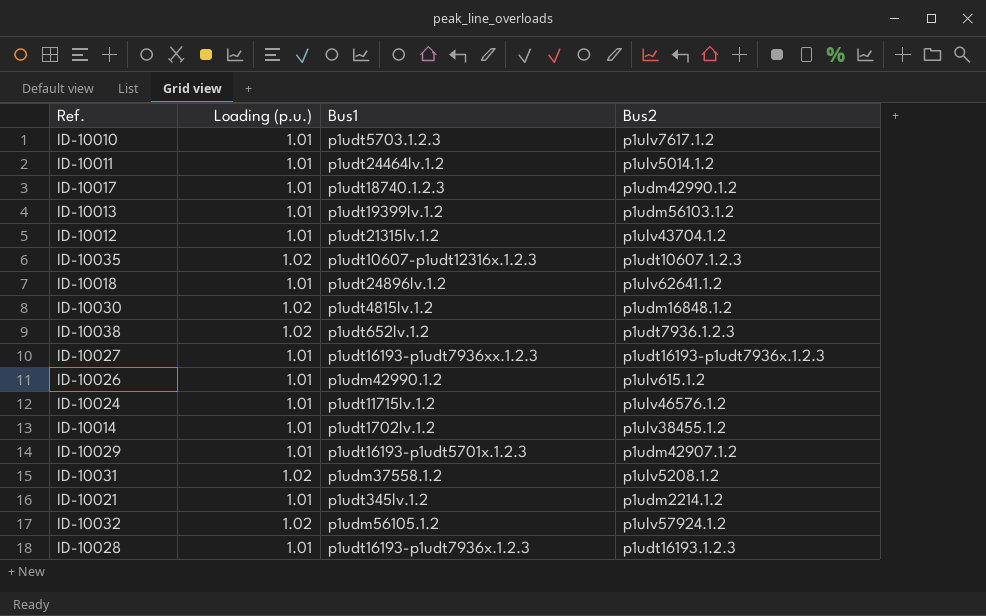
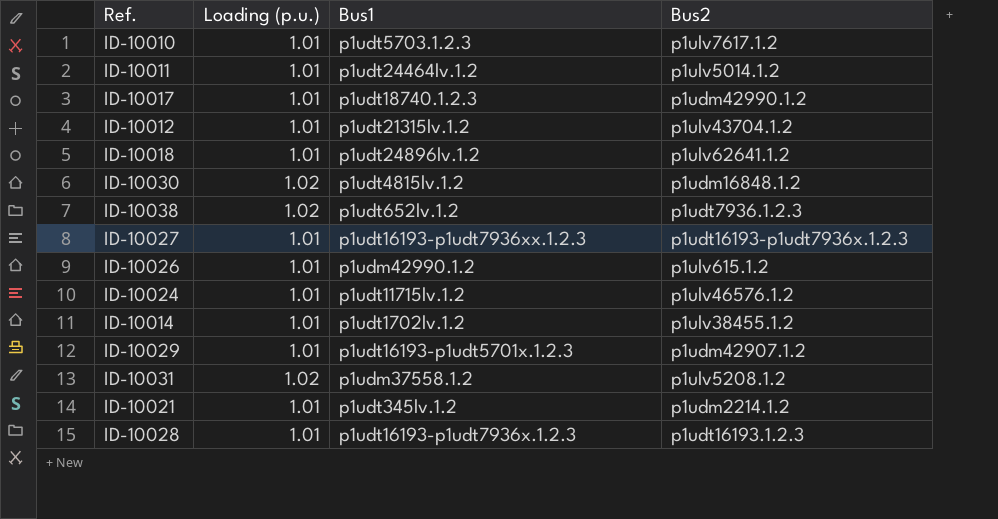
row ID-10013: 1.01 | p1udt19399lv.1.2 | p1udm56103.1.2 -> none
row ID-10035: 1.02 | p1udt10607-p1udt12316x.1.2.3 | p1udt10607.1.2.3 -> none
row ID-10032: 1.02 | p1udm56105.1.2 | p1ulv57924.1.2 -> none

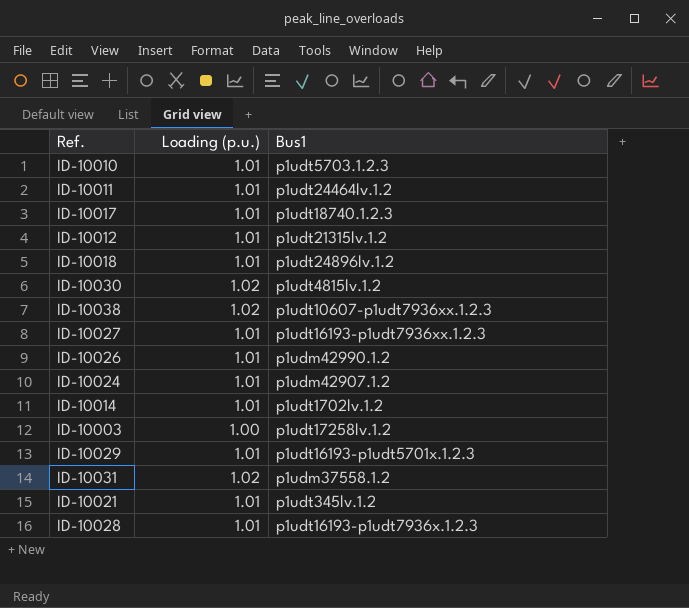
column Bus2 | position: 4 -> none
ID-10038 | Bus1: p1udt652lv.1.2 -> p1udt10607-p1udt7936xx.1.2.3
ID-10024 | Bus1: p1udt11715lv.1.2 -> p1udm42907.1.2
row ID-10003: none -> 1.00 | p1udt17258lv.1.2

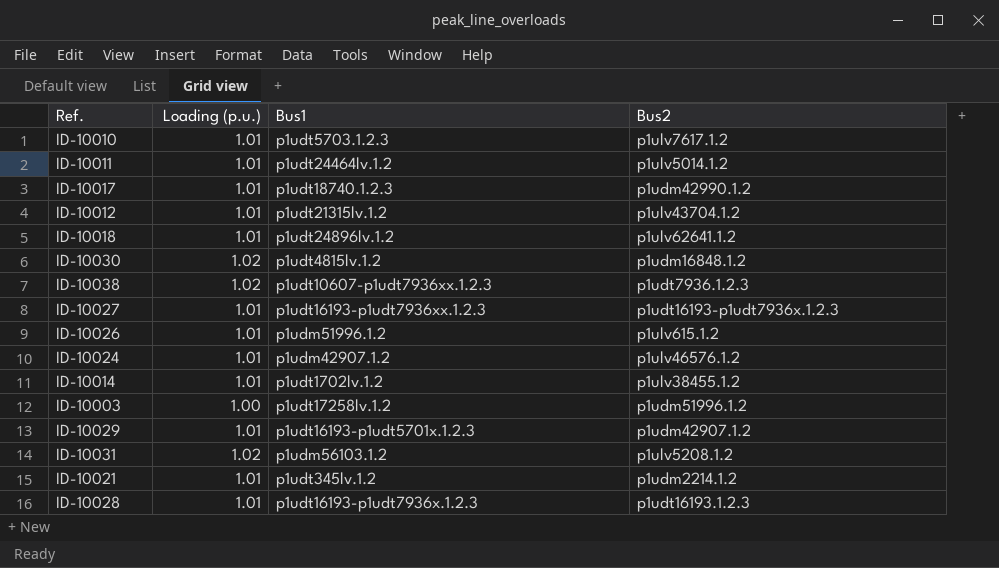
column Bus2 | position: none -> 4
ID-10026 | Bus1: p1udm42990.1.2 -> p1udm51996.1.2
ID-10031 | Bus1: p1udm37558.1.2 -> p1udm56103.1.2

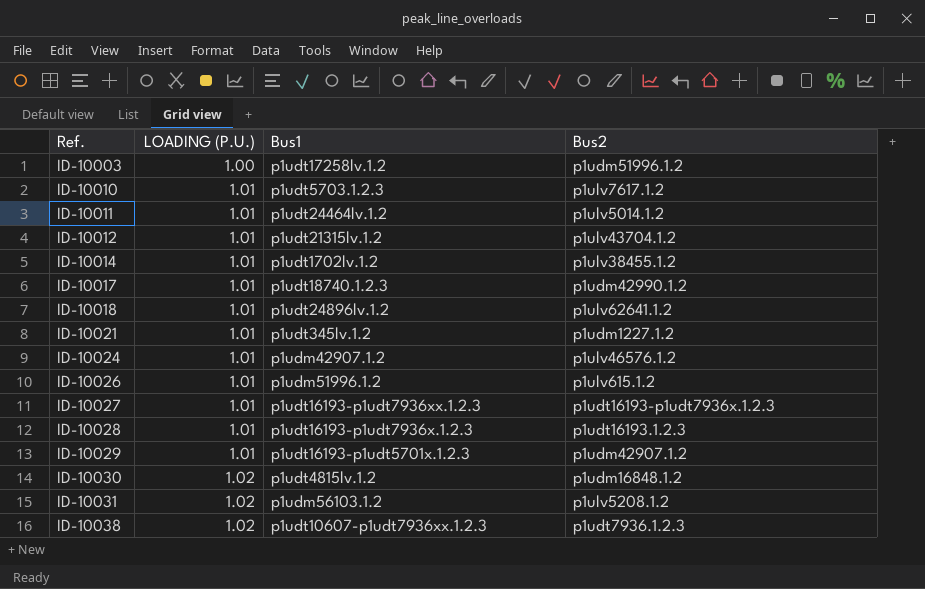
row order: none -> Ref. ascending
column name: Loading (p.u.) -> LOADING (P.U.)
ID-10021 | Bus2: p1udm2214.1.2 -> p1udm1227.1.2

